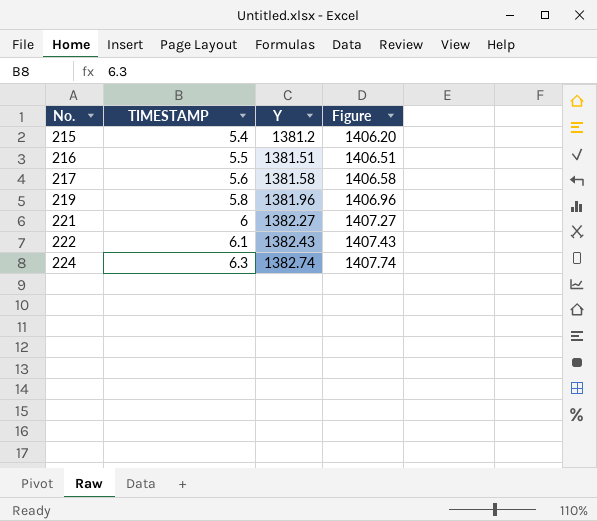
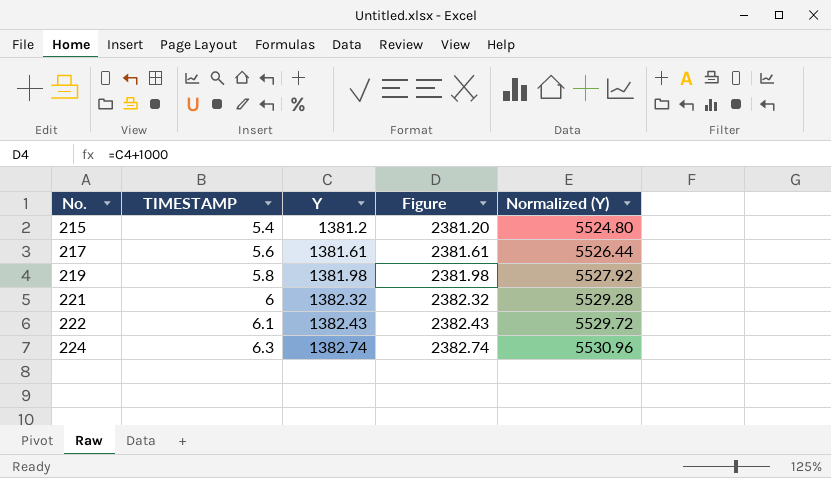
column Figure | formula: [Y] + 25 -> [Y] + 1000
column Normalized (Y) | formula: none -> [Y] * 4
row 216: 5.5 | 1381.51 | 1406.51 -> none
217 | Y: 1381.58 -> 1381.61
219 | Y: 1381.96 -> 1381.98
221 | Y: 1382.27 -> 1382.32

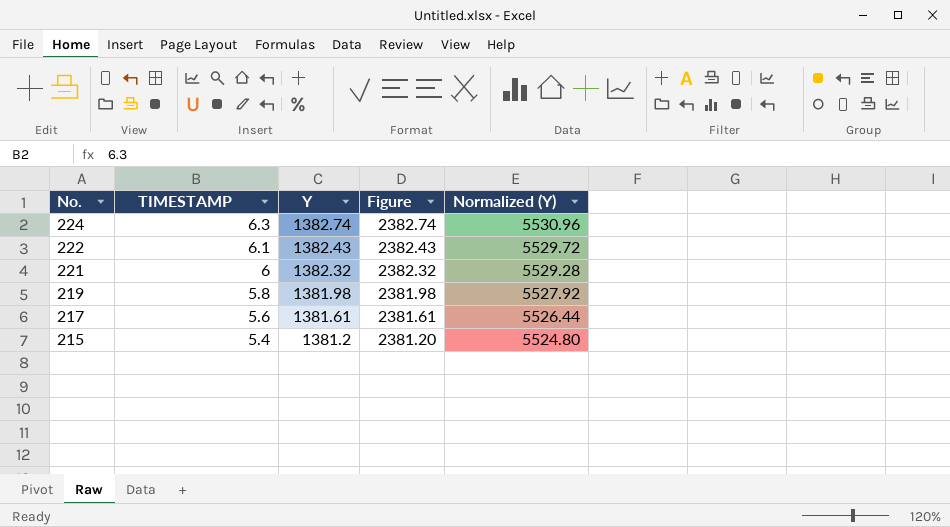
row order: No. ascending -> No. descending

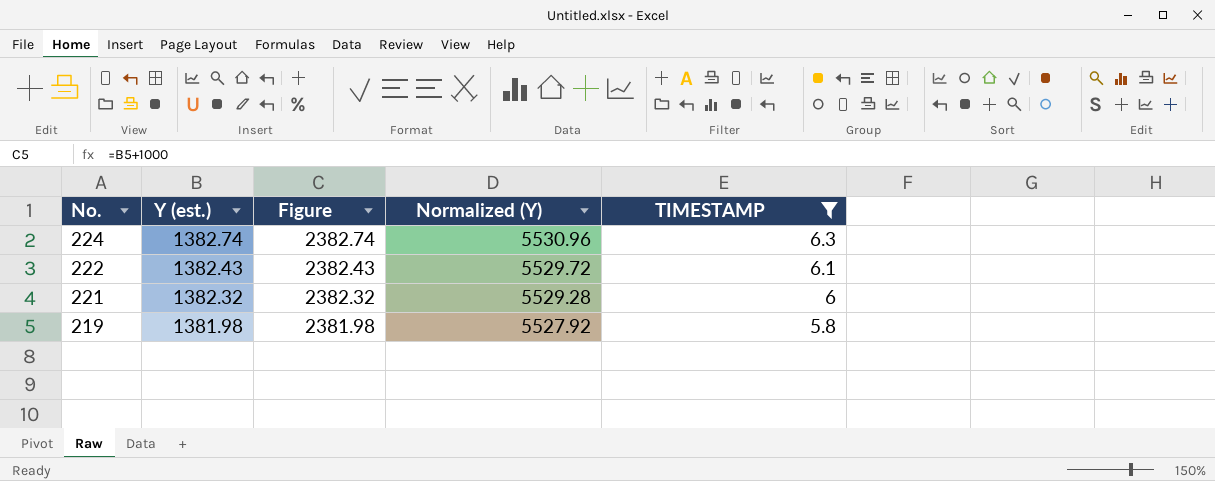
filter: none -> TIMESTAMP >= 5.8
column name: Y -> Y (est.)
column TIMESTAMP | position: 2 -> 5

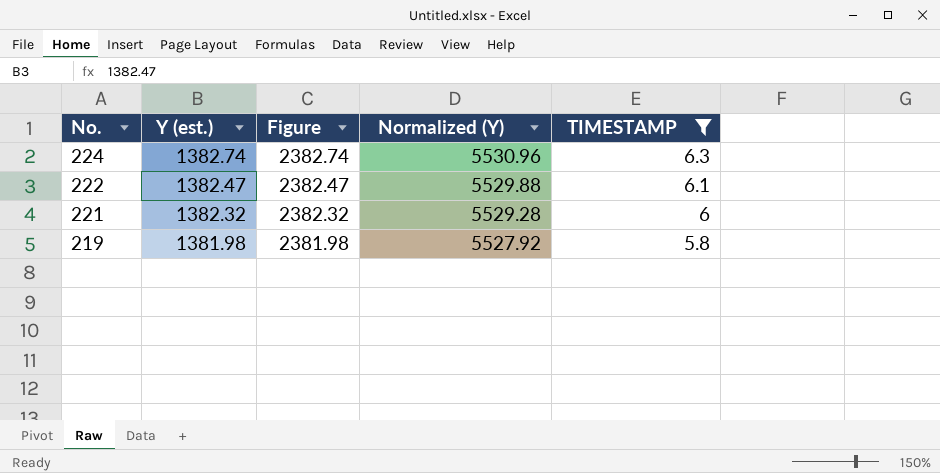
222 | Y (est.): 1382.43 -> 1382.47
222 | Figure: 2382.43 -> 2382.47
222 | Normalized (Y): 5529.72 -> 5529.88

